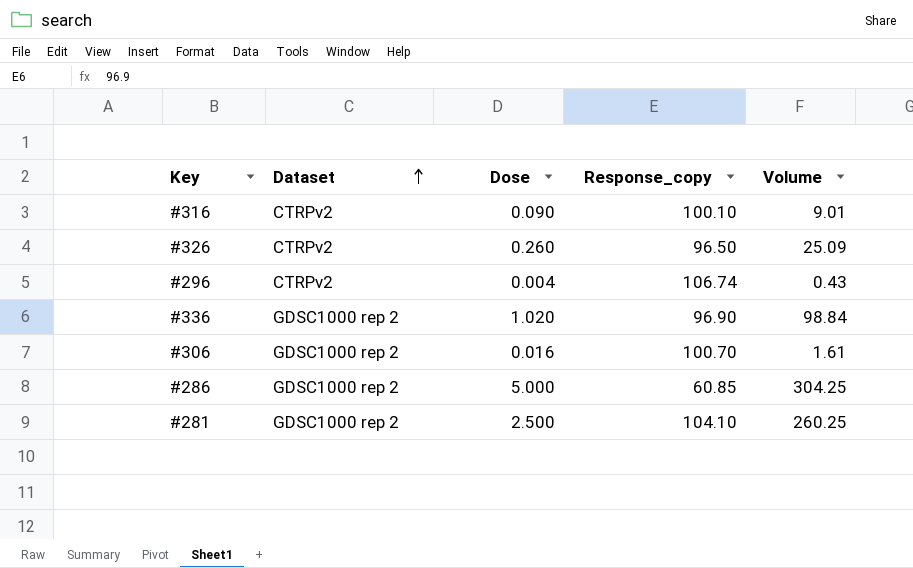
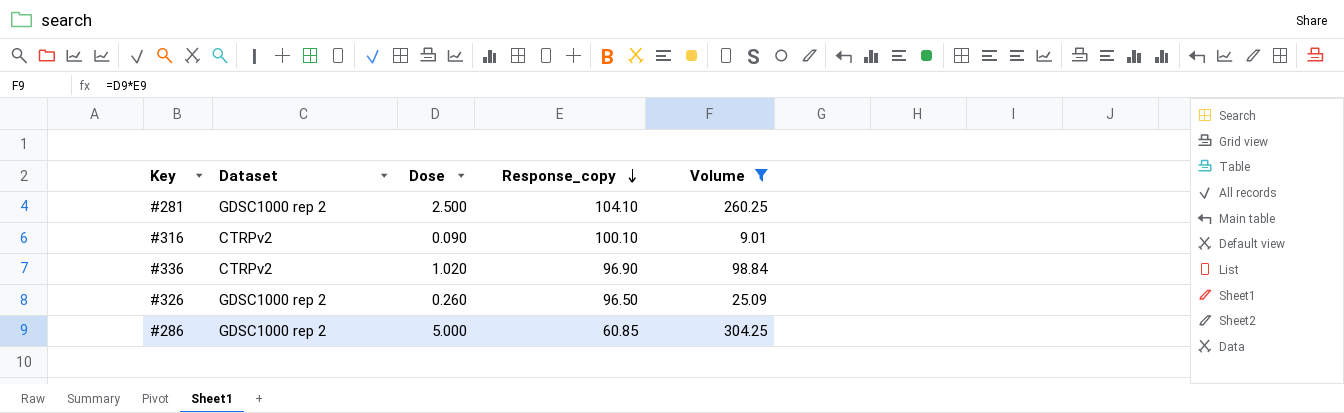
filter: none -> Volume >= 9.01
row order: Dataset ascending -> Response_copy descending
#336 | Dataset: GDSC1000 rep 2 -> CTRPv2
#326 | Dataset: CTRPv2 -> GDSC1000 rep 2

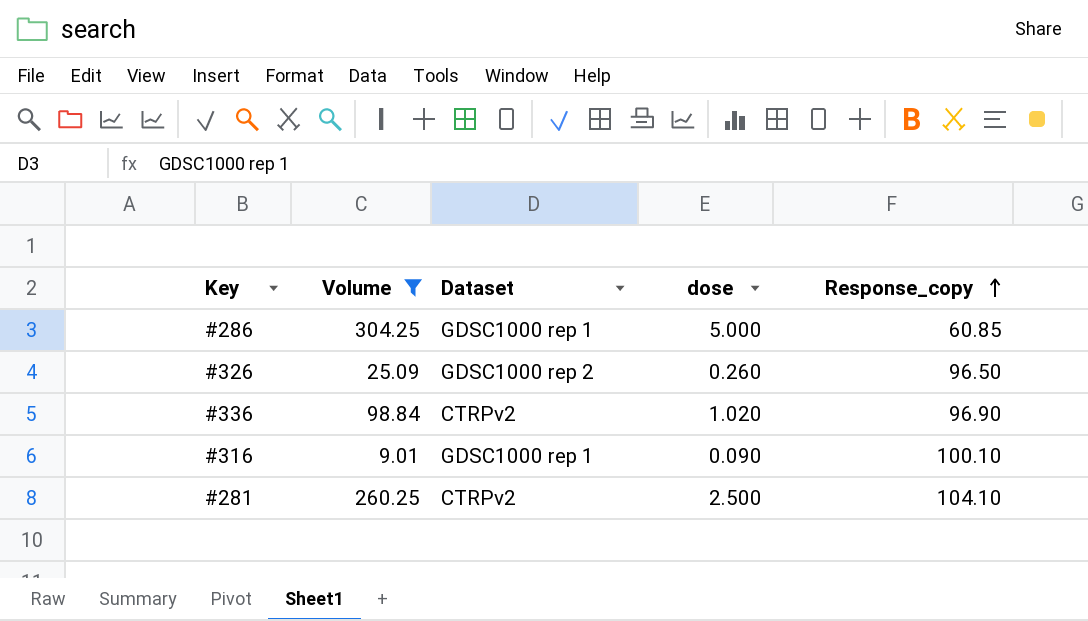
row order: Response_copy descending -> Response_copy ascending
column Volume | position: 5 -> 2
column name: Dose -> dose
#286 | Dataset: GDSC1000 rep 2 -> GDSC1000 rep 1
#316 | Dataset: CTRPv2 -> GDSC1000 rep 1
#281 | Dataset: GDSC1000 rep 2 -> CTRPv2

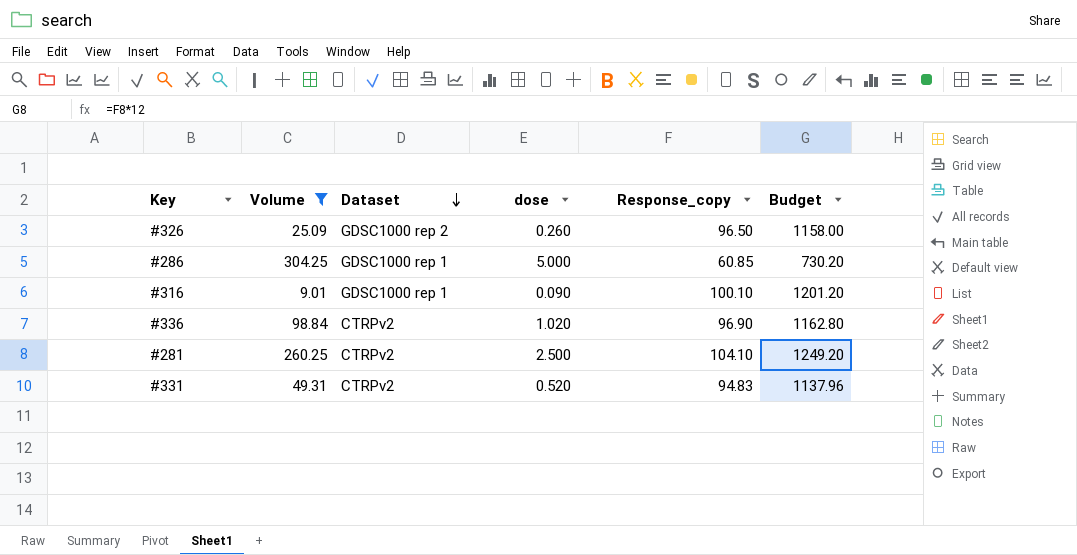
row order: Response_copy ascending -> Dataset descending
column Budget | formula: none -> [Response_copy] * 12
row #331: none -> 49.31 | CTRPv2 | 0.520 | 94.83 | 1137.96

